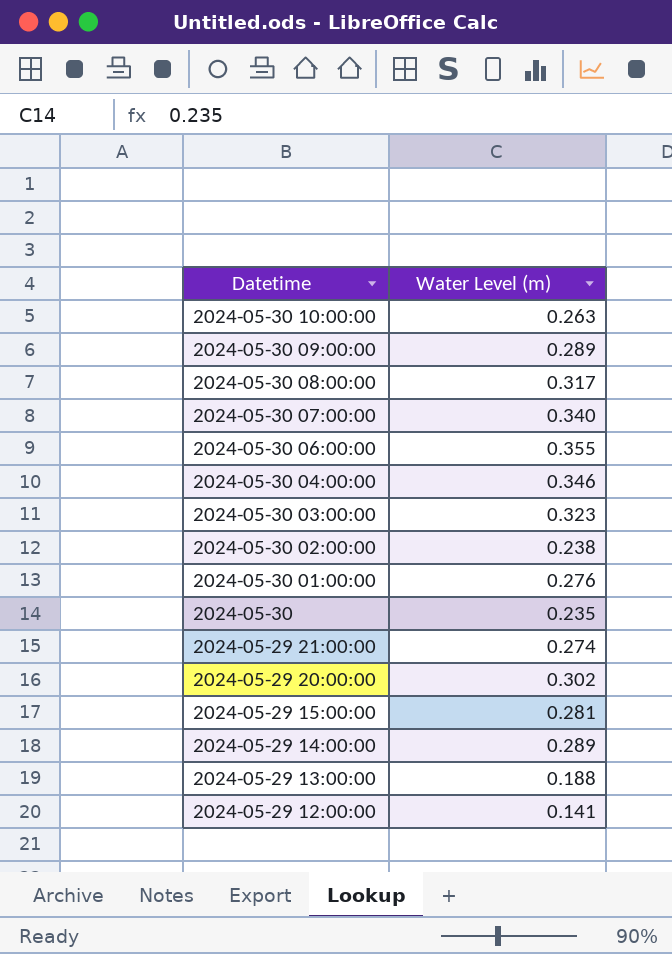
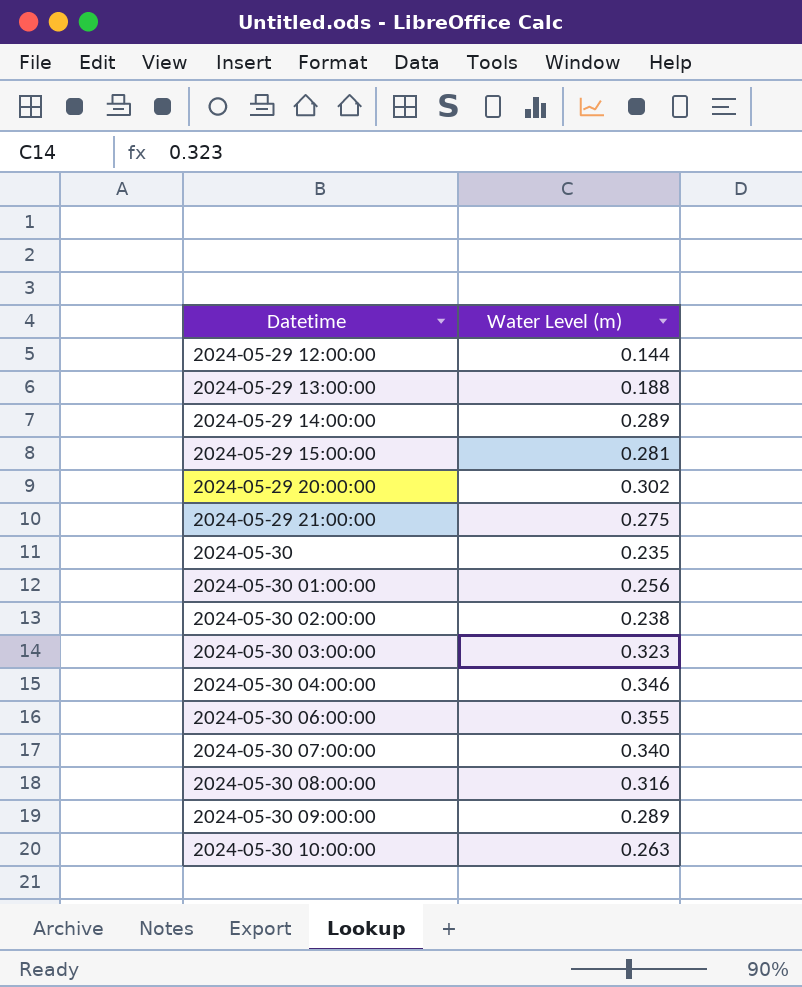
row order: Datetime descending -> Datetime ascending
2024-05-29 12:00:00 | Water Level (m): 0.141 -> 0.144
2024-05-29 21:00:00 | Water Level (m): 0.274 -> 0.275
2024-05-30 01:00:00 | Water Level (m): 0.276 -> 0.256
2024-05-30 08:00:00 | Water Level (m): 0.317 -> 0.316

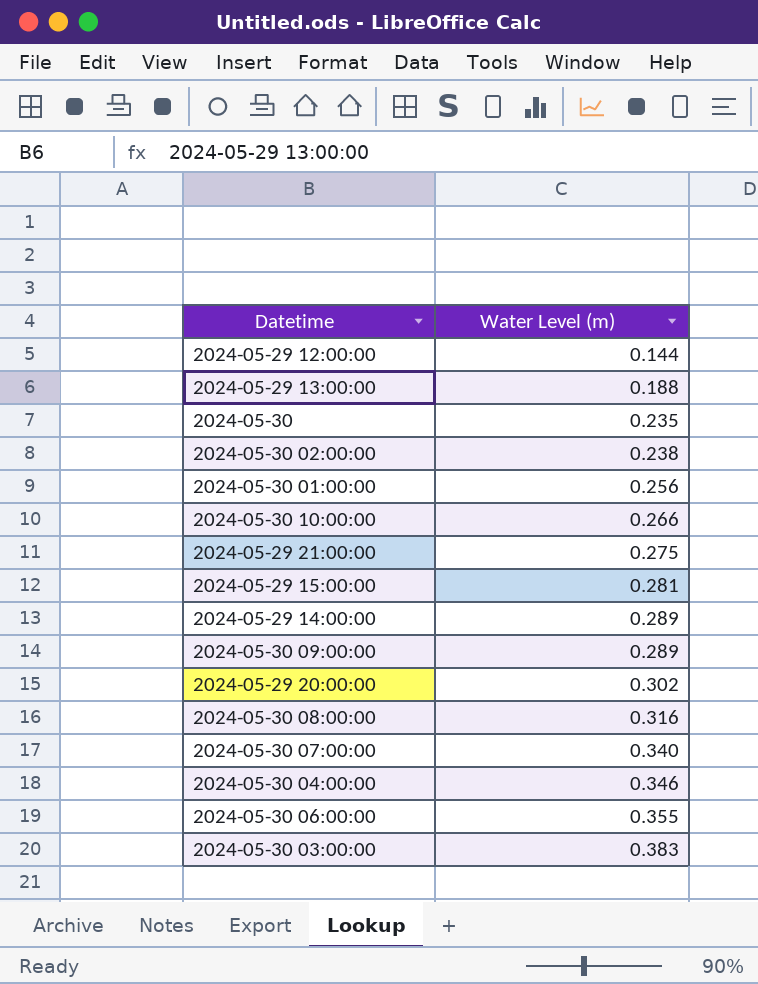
row order: Datetime ascending -> Water Level (m) ascending
2024-05-30 10:00:00 | Water Level (m): 0.263 -> 0.266
2024-05-30 03:00:00 | Water Level (m): 0.323 -> 0.383

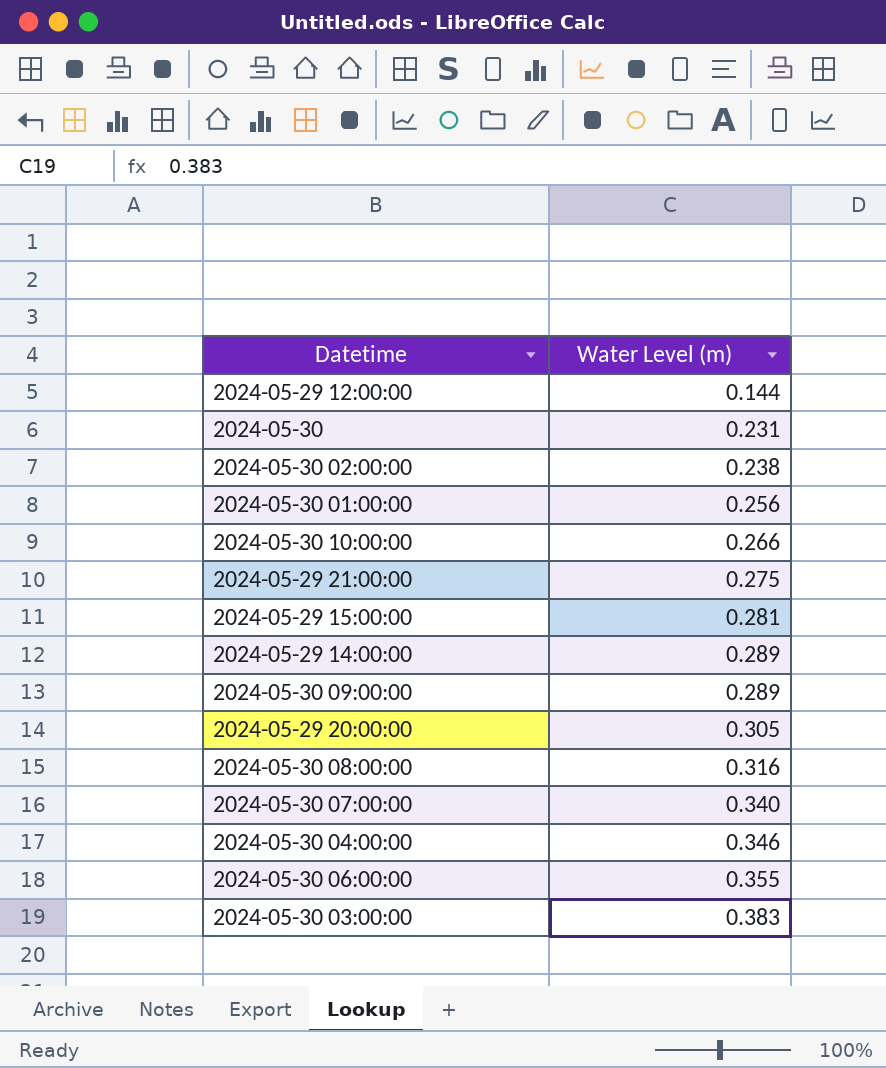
row 2024-05-29 13:00:00: 0.188 -> none
2024-05-30 | Water Level (m): 0.235 -> 0.231
2024-05-29 20:00:00 | Water Level (m): 0.302 -> 0.305

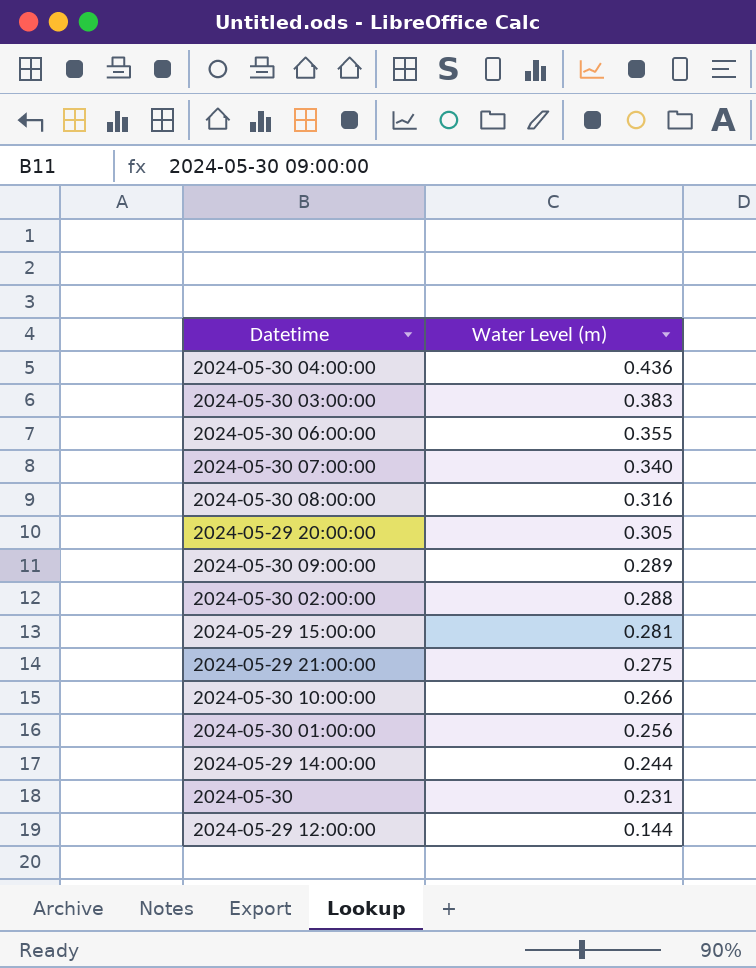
row order: Water Level (m) ascending -> Water Level (m) descending
2024-05-30 04:00:00 | Water Level (m): 0.346 -> 0.436
2024-05-30 02:00:00 | Water Level (m): 0.238 -> 0.288
2024-05-29 14:00:00 | Water Level (m): 0.289 -> 0.244

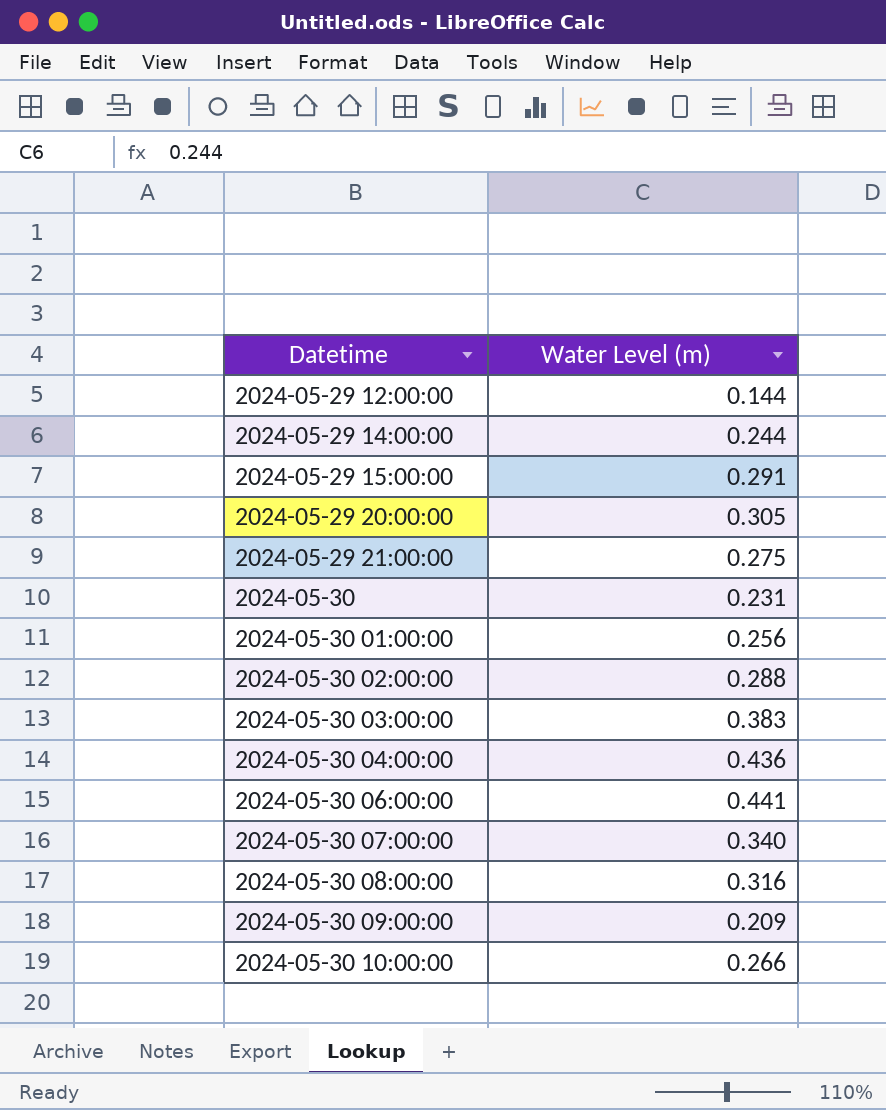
row order: Water Level (m) descending -> Datetime ascending
2024-05-29 15:00:00 | Water Level (m): 0.281 -> 0.291
2024-05-30 06:00:00 | Water Level (m): 0.355 -> 0.441
2024-05-30 09:00:00 | Water Level (m): 0.289 -> 0.209

